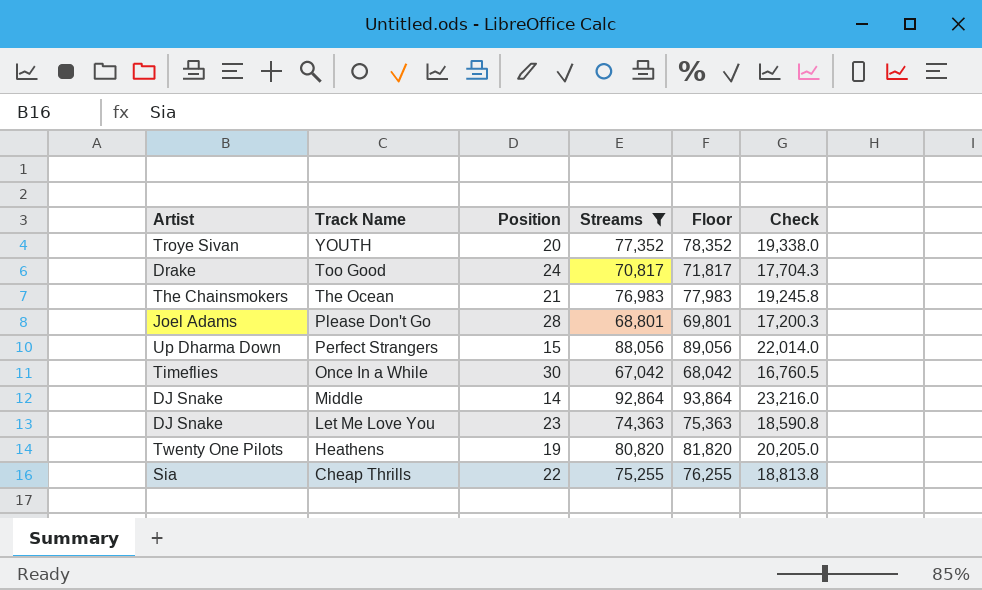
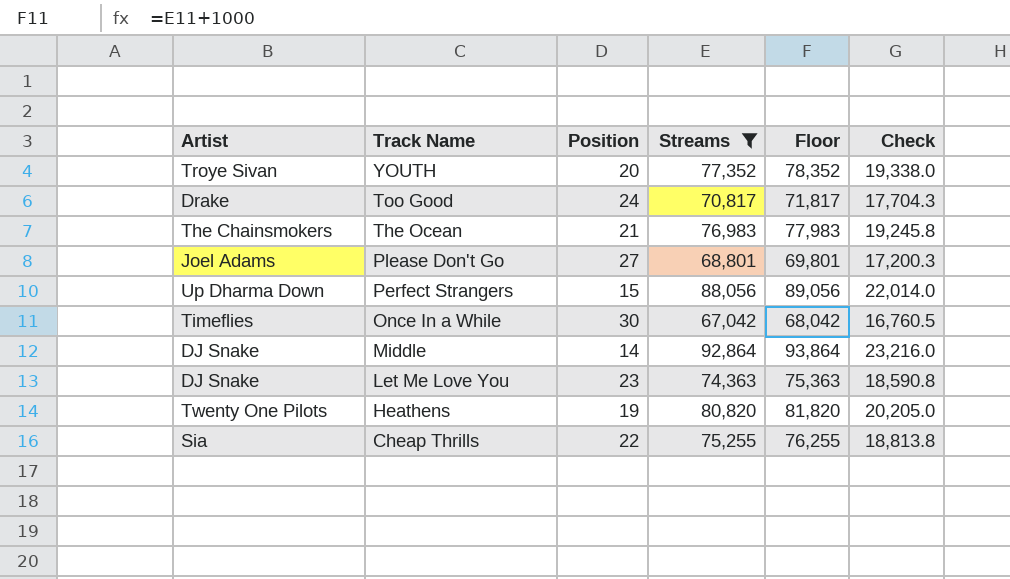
Please Don't Go | Position: 28 -> 27

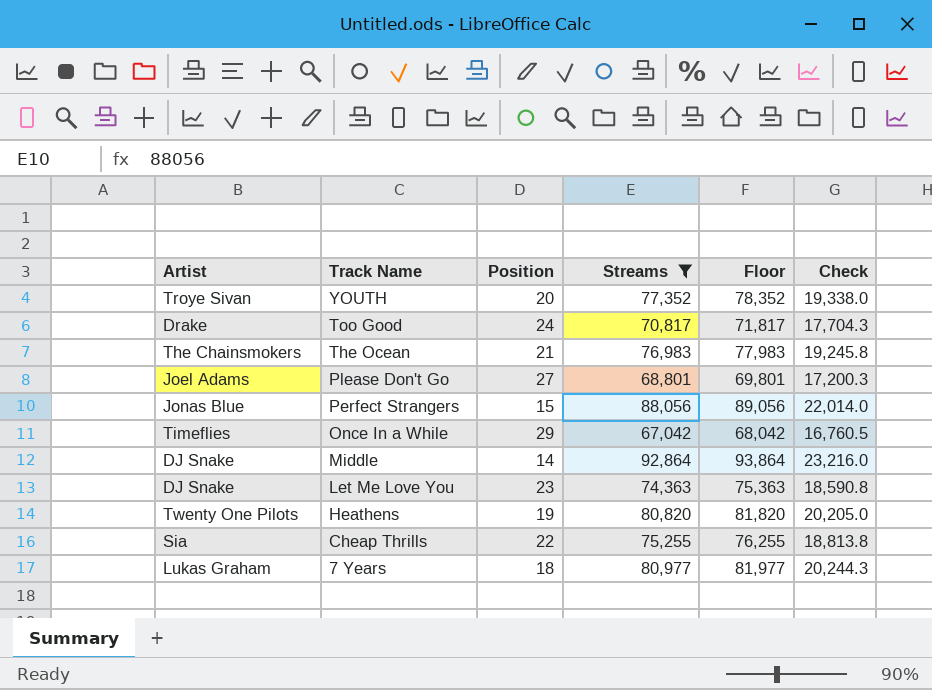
Perfect Strangers | Artist: Up Dharma Down -> Jonas Blue
Once In a While | Position: 30 -> 29
row 7 Years: none -> Lukas Graham | 18 | 80,977 | 81,977 | 20,244.3

